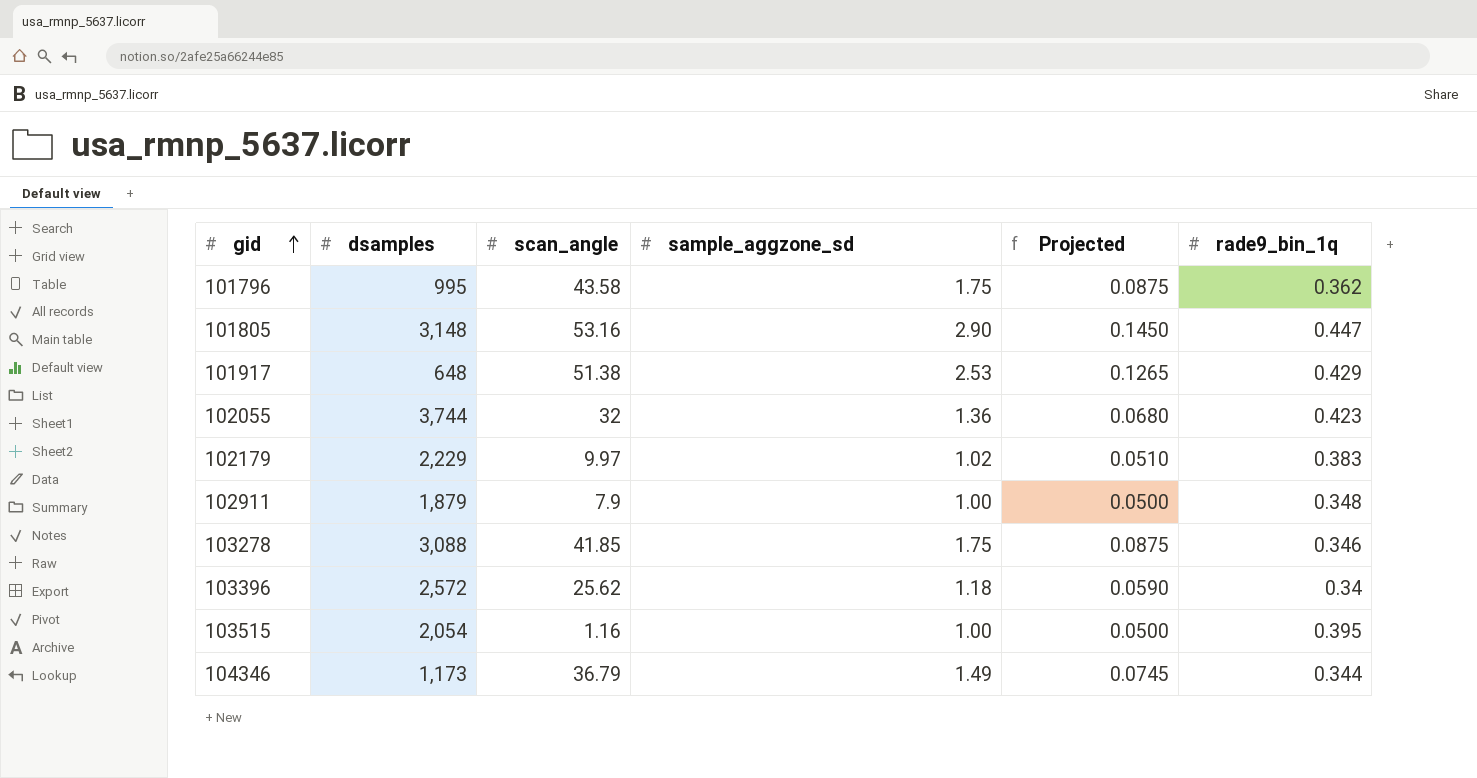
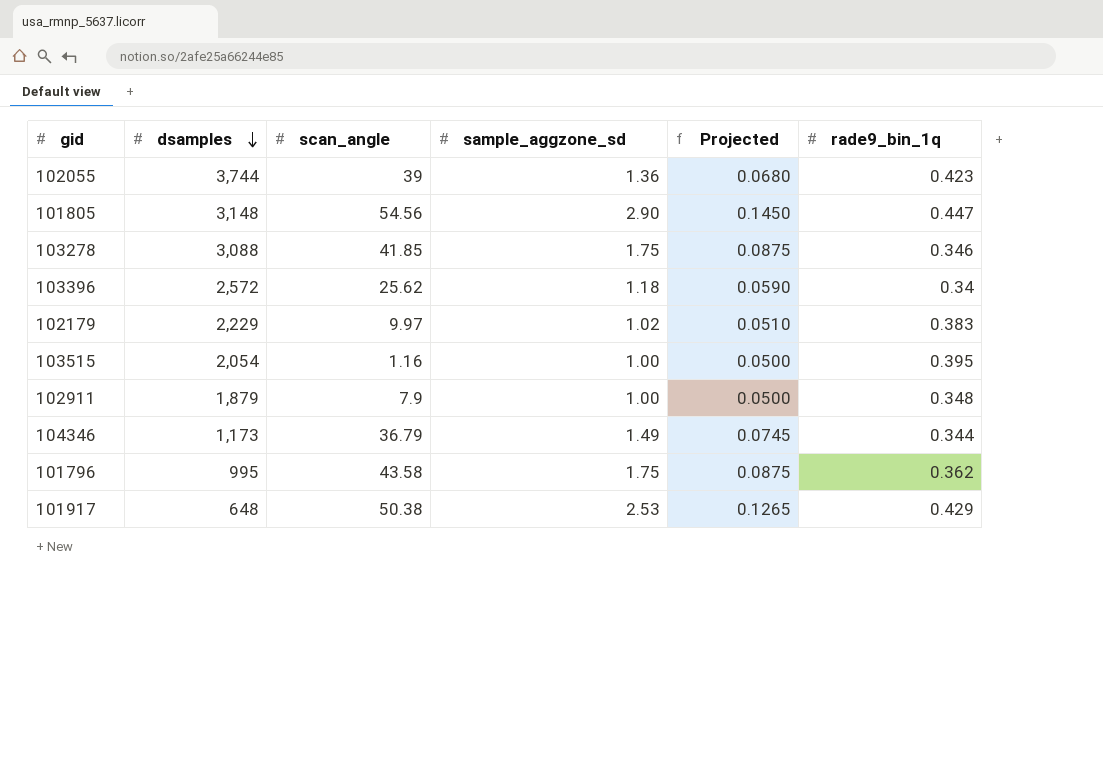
row order: gid ascending -> dsamples descending
102055 | scan_angle: 32 -> 39
101805 | scan_angle: 53.16 -> 54.56
101917 | scan_angle: 51.38 -> 50.38

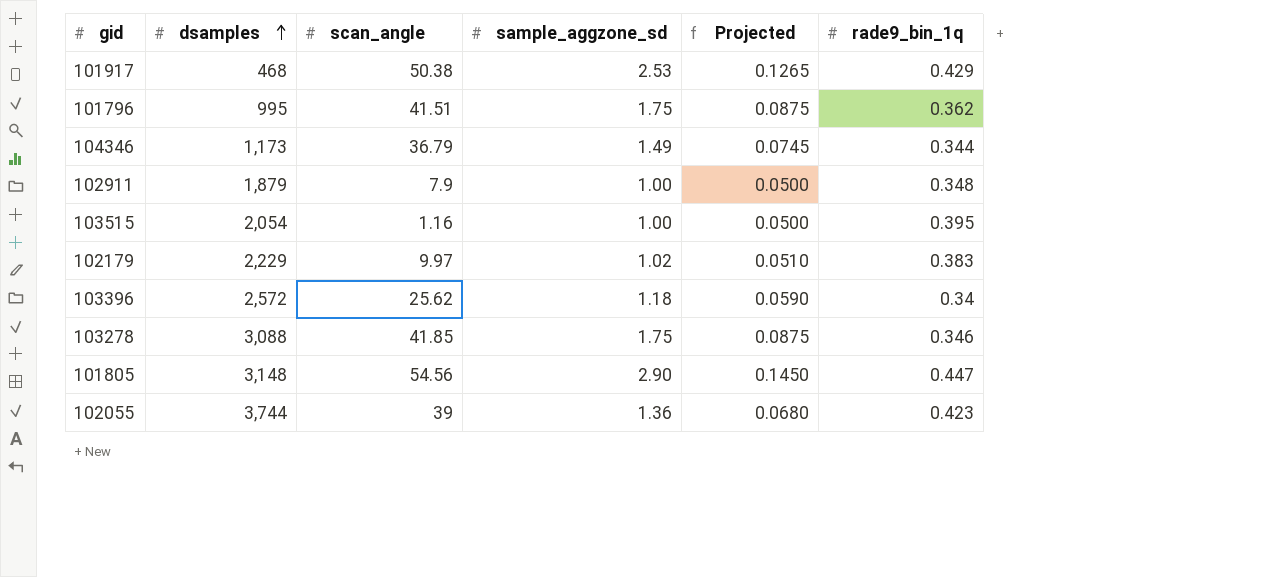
row order: dsamples descending -> dsamples ascending
101917 | dsamples: 648 -> 468
101796 | scan_angle: 43.58 -> 41.51

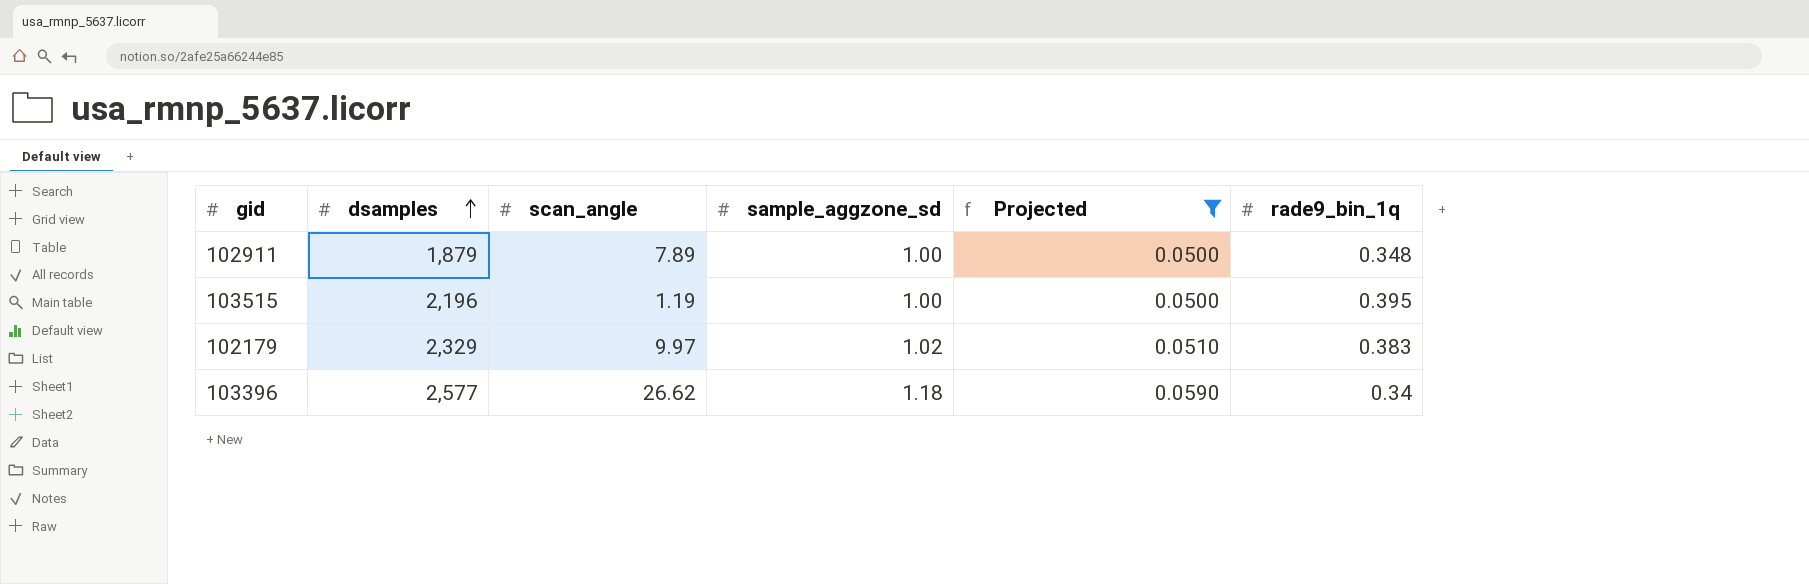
filter: none -> Projected <= 0.0590
102911 | scan_angle: 7.9 -> 7.89
103515 | dsamples: 2,054 -> 2,196
103515 | scan_angle: 1.16 -> 1.19
102179 | dsamples: 2,229 -> 2,329
103396 | dsamples: 2,572 -> 2,577
103396 | scan_angle: 25.62 -> 26.62

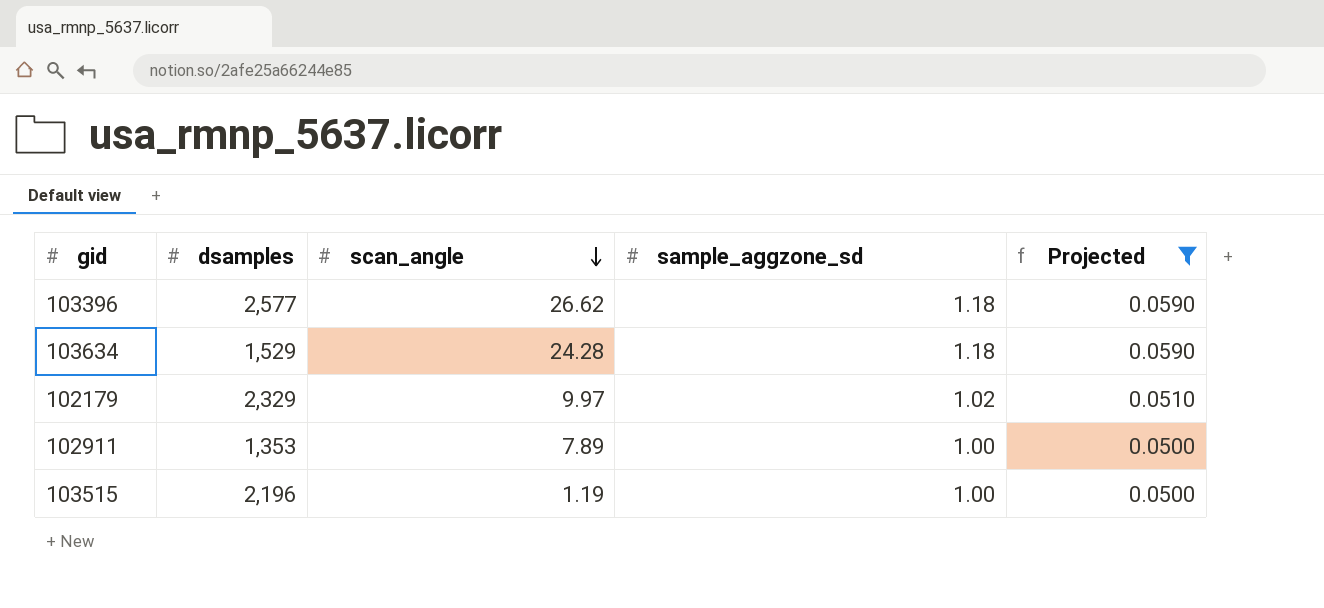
row order: dsamples ascending -> scan_angle descending
column rade9_bin_1q | position: 6 -> none
row 103634: none -> 1,529 | 24.28 | 1.18 | 0.0590
102911 | dsamples: 1,879 -> 1,353

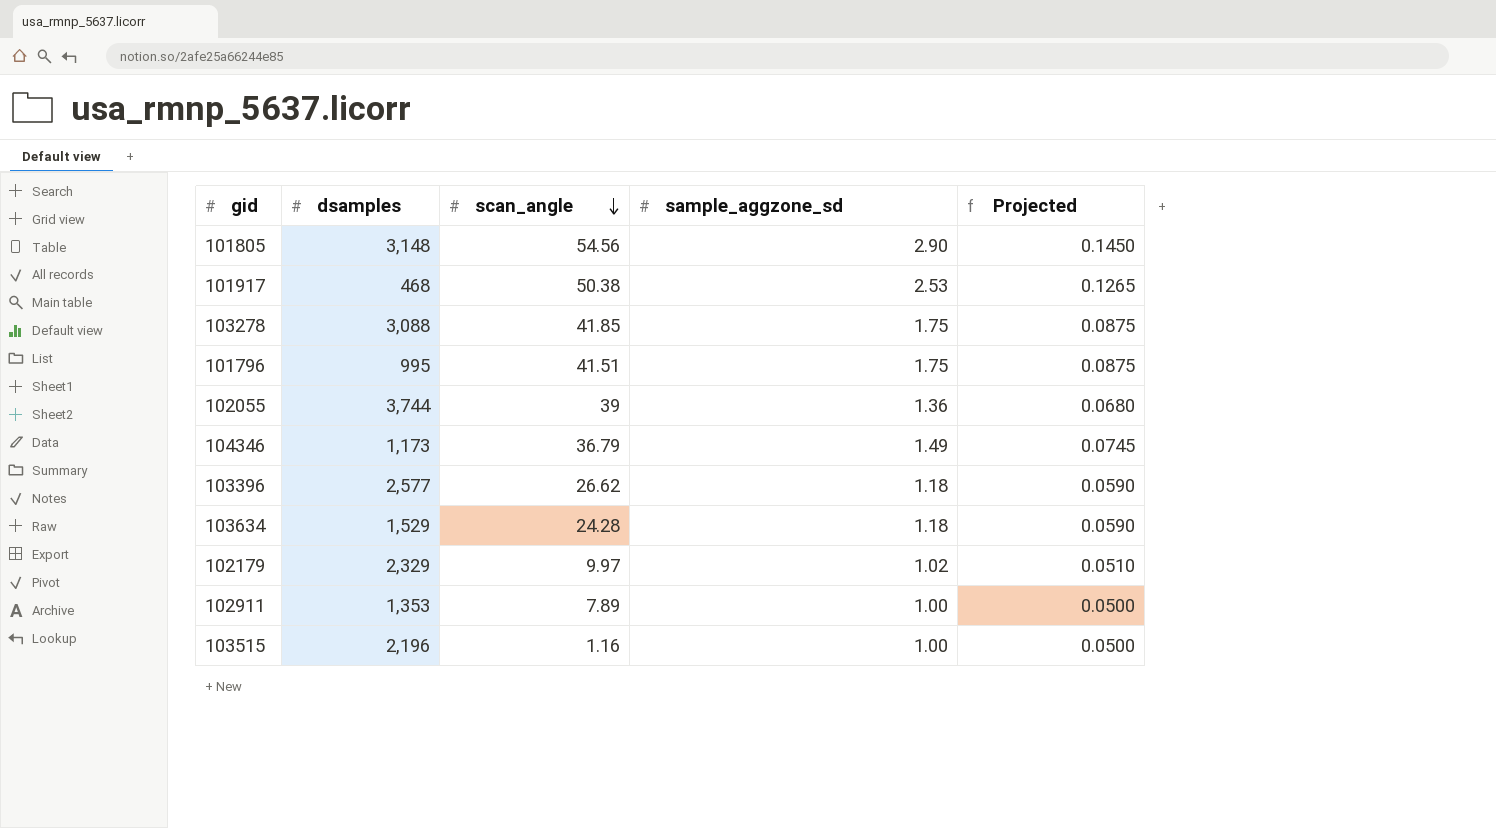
filter: Projected <= 0.0590 -> none
103515 | scan_angle: 1.19 -> 1.16

